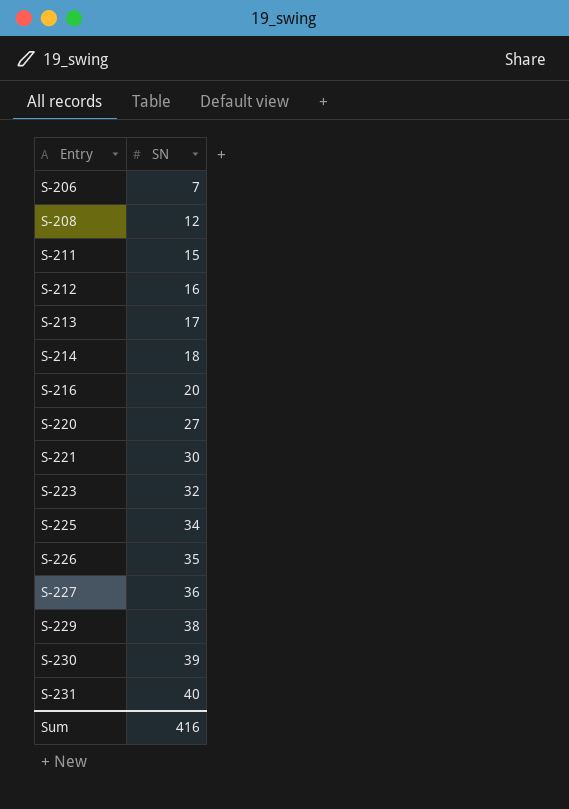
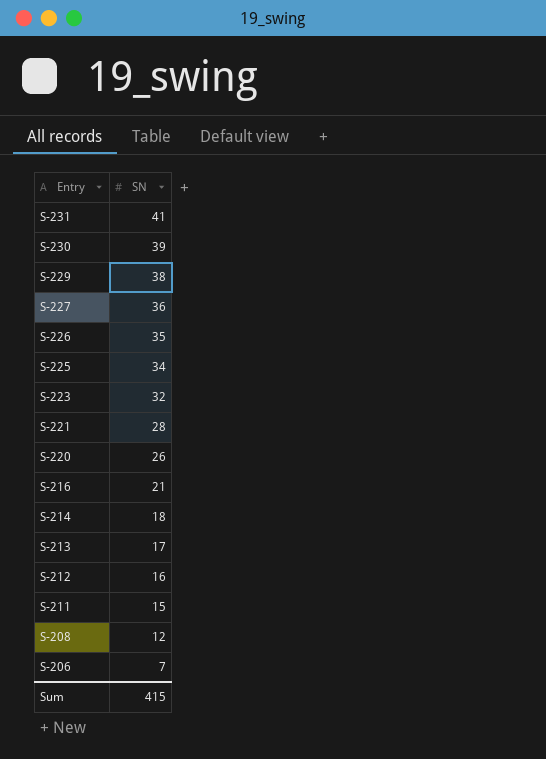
row order: Entry ascending -> Entry descending
S-231 | SN: 40 -> 41
S-221 | SN: 30 -> 28
S-220 | SN: 27 -> 26
S-216 | SN: 20 -> 21
Sum | SN: 416 -> 415

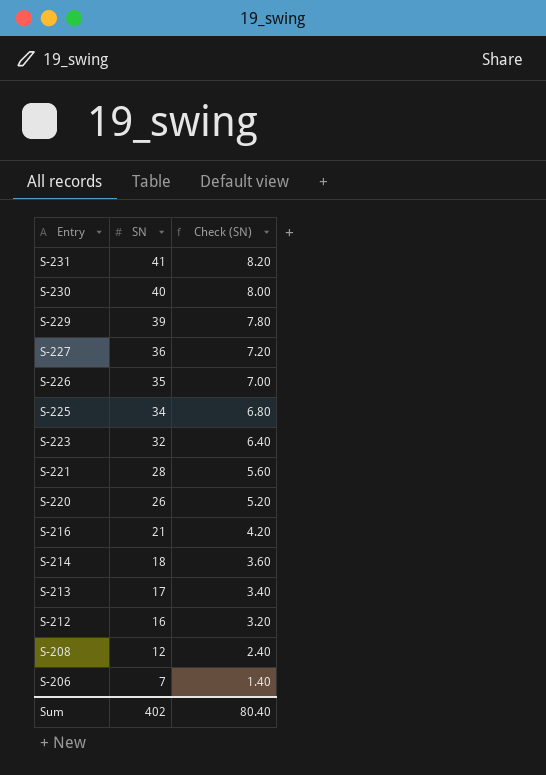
column Check (SN) | formula: none -> [SN] * 0.2
row S-211: 15 -> none
S-230 | SN: 39 -> 40
S-229 | SN: 38 -> 39
Sum | SN: 415 -> 402

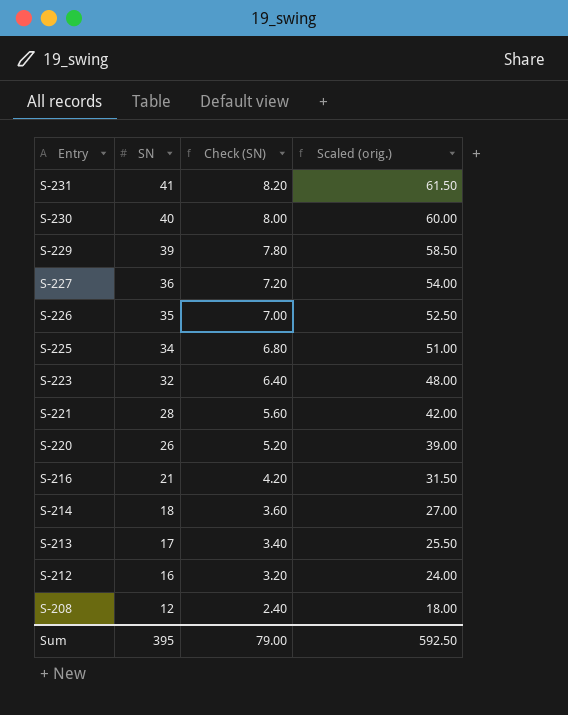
column Scaled (orig.) | formula: none -> [SN] * 1.5
row S-206: 7 | 1.40 -> none
Sum | SN: 402 -> 395
Sum | Check (SN): 80.40 -> 79.00

